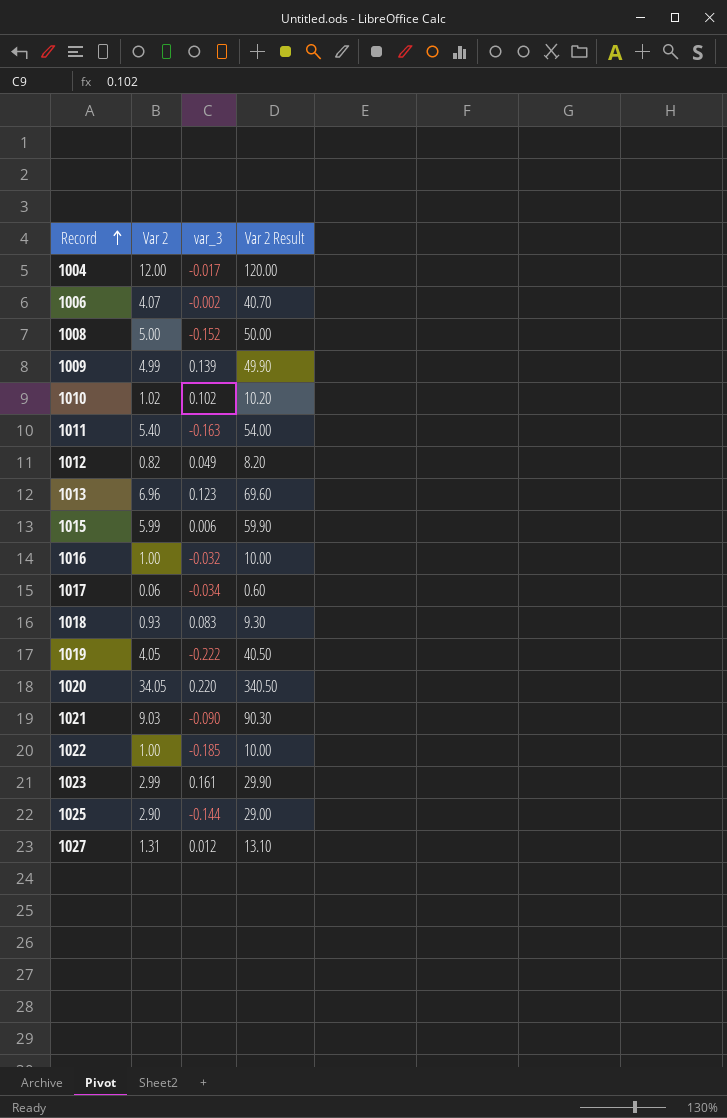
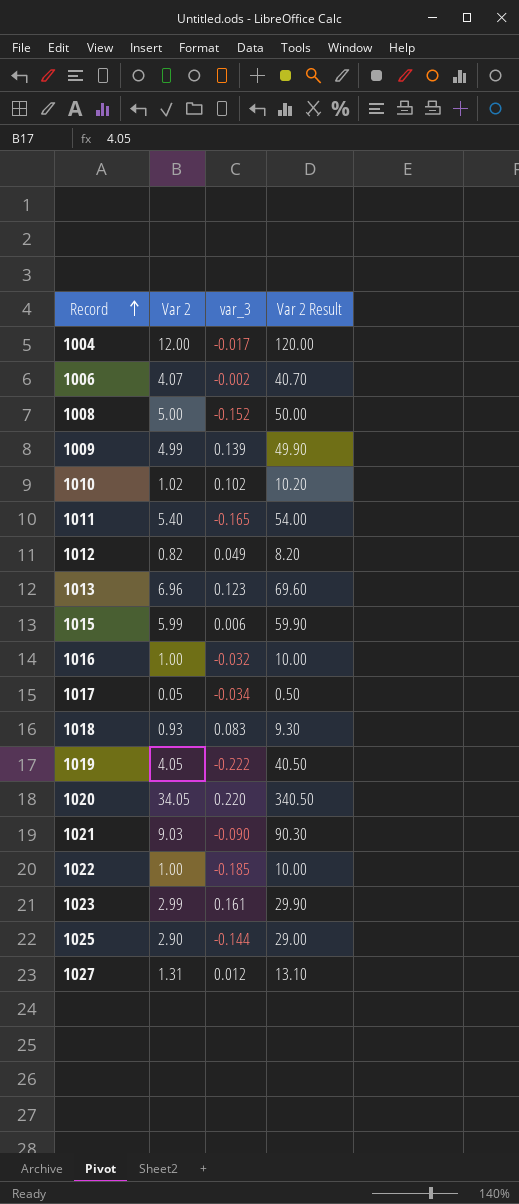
1011 | var_3: -0.163 -> -0.165
1017 | Var 2: 0.06 -> 0.05
1017 | Var 2 Result: 0.60 -> 0.50

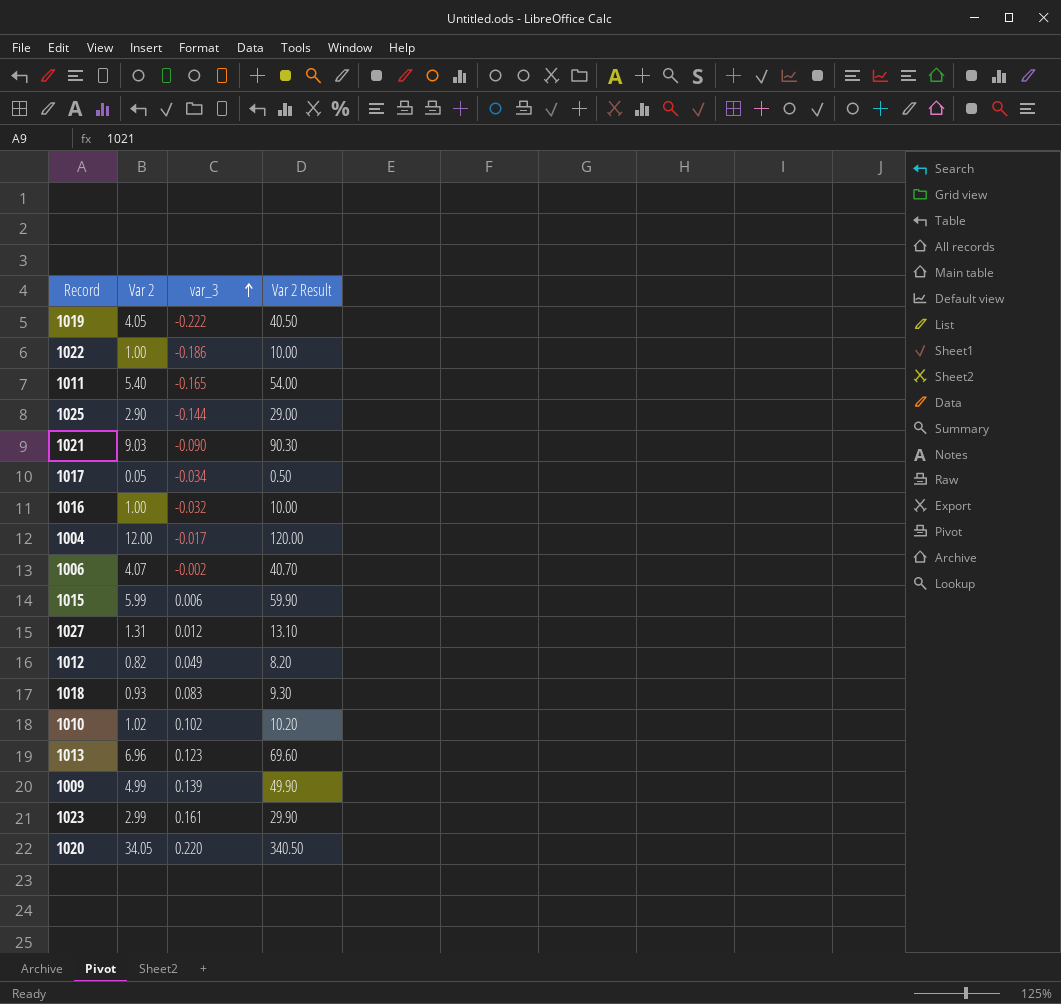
row order: Record ascending -> var_3 ascending
row 1008: 5.00 | -0.152 | 50.00 -> none
1022 | var_3: -0.185 -> -0.186

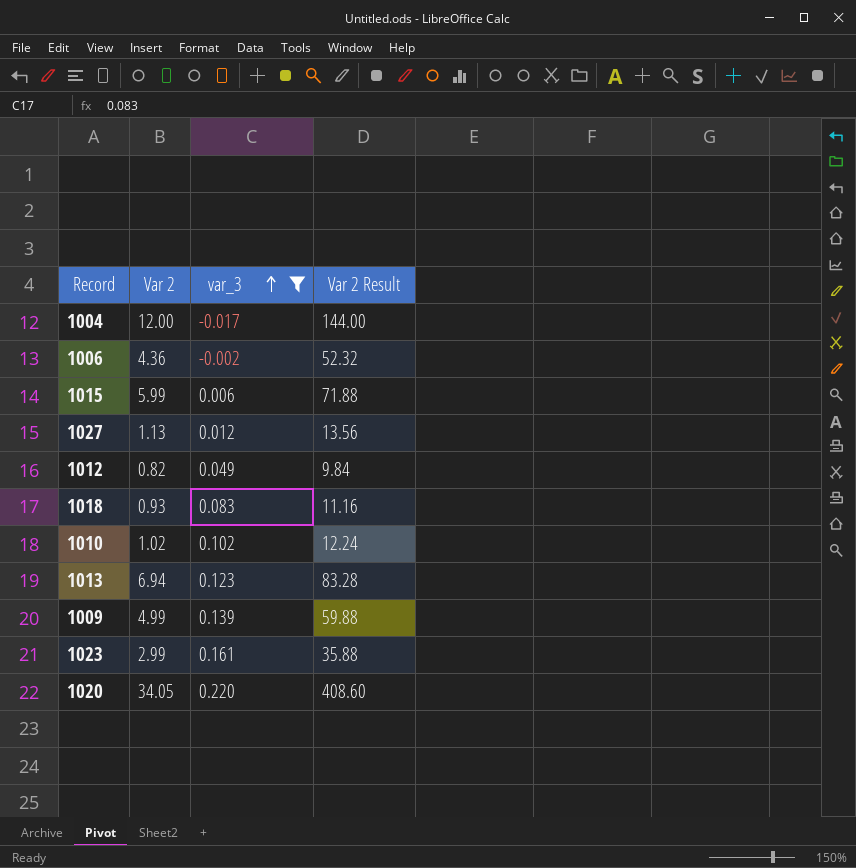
filter: none -> var_3 >= -0.017
column Var 2 Result | formula: [Var 2] * 10 -> [Var 2] * 12
1006 | Var 2: 4.07 -> 4.36
1027 | Var 2: 1.31 -> 1.13
1013 | Var 2: 6.96 -> 6.94

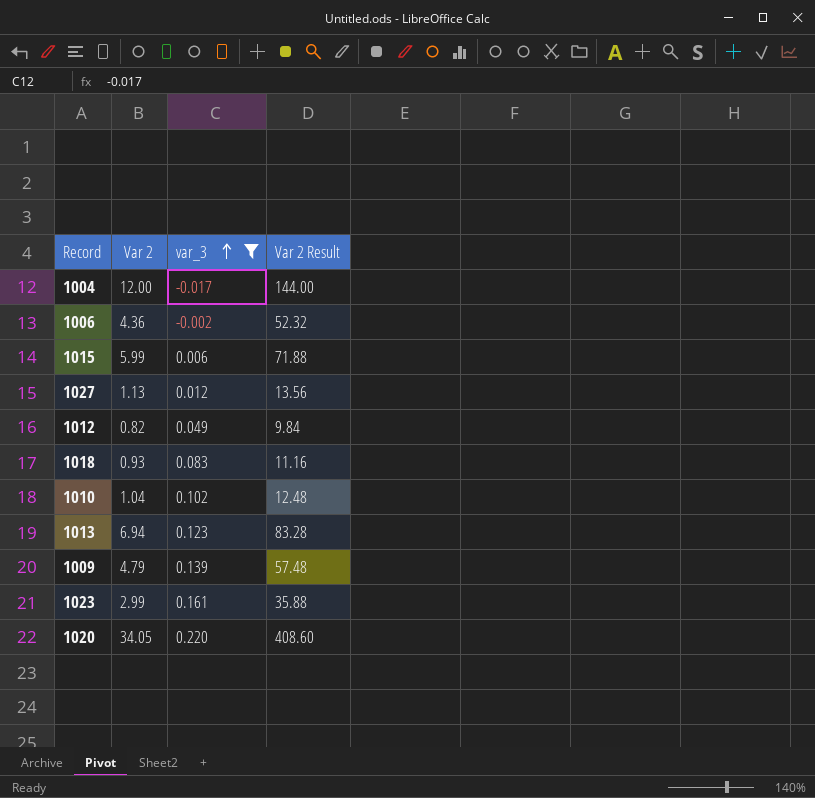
1010 | Var 2: 1.02 -> 1.04
1010 | Var 2 Result: 12.24 -> 12.48
1009 | Var 2: 4.99 -> 4.79
1009 | Var 2 Result: 59.88 -> 57.48

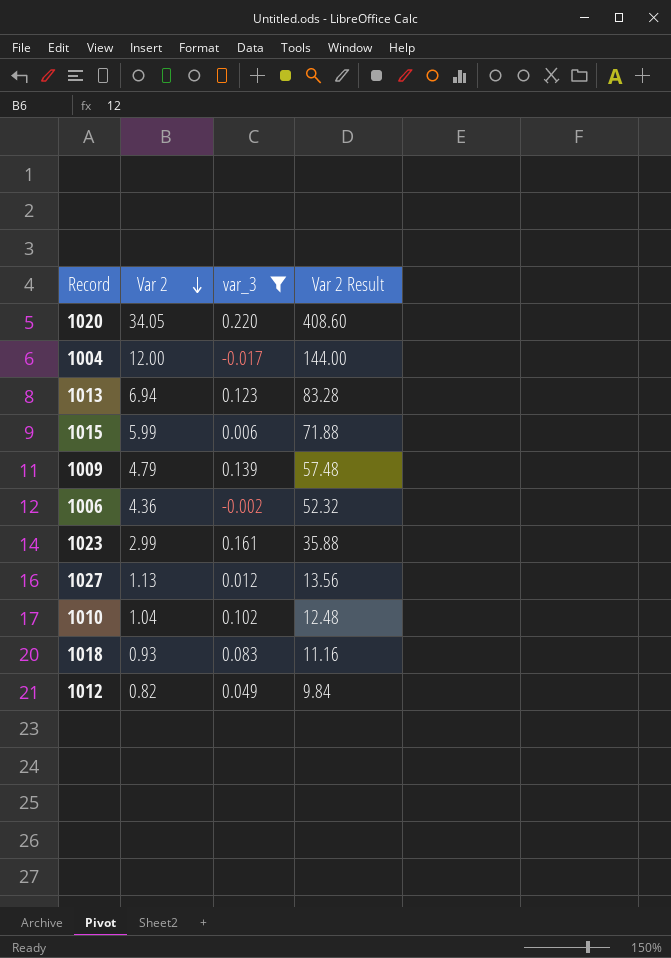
row order: var_3 ascending -> Var 2 descending

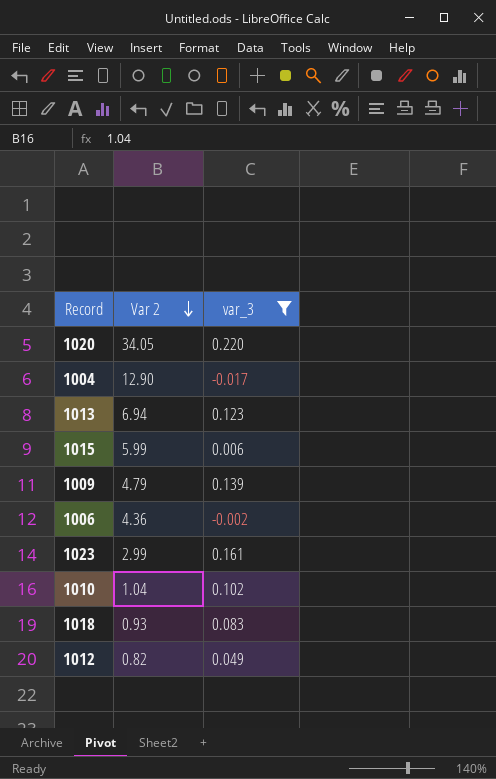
column Var 2 Result | formula: [Var 2] * 12 -> none
row 1027: 1.13 | 0.012 | 13.56 -> none
1004 | Var 2: 12.00 -> 12.90

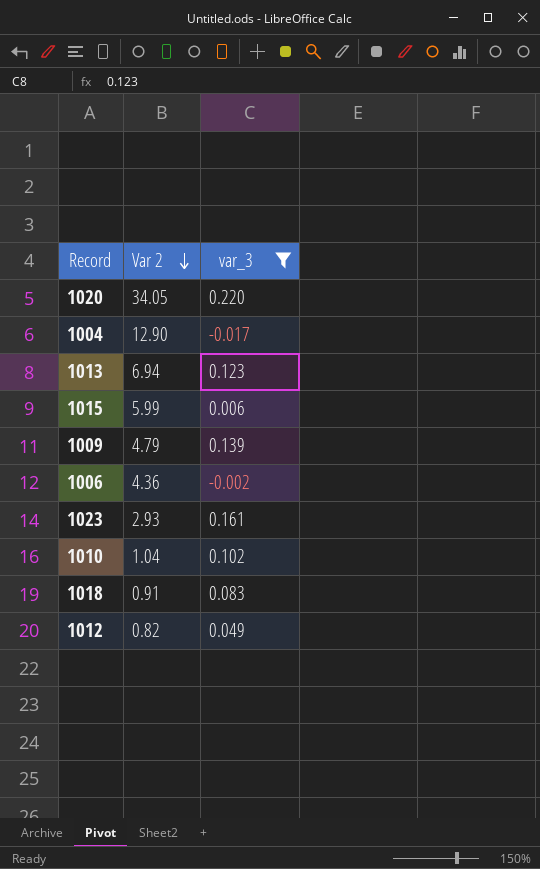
1023 | Var 2: 2.99 -> 2.93
1018 | Var 2: 0.93 -> 0.91

